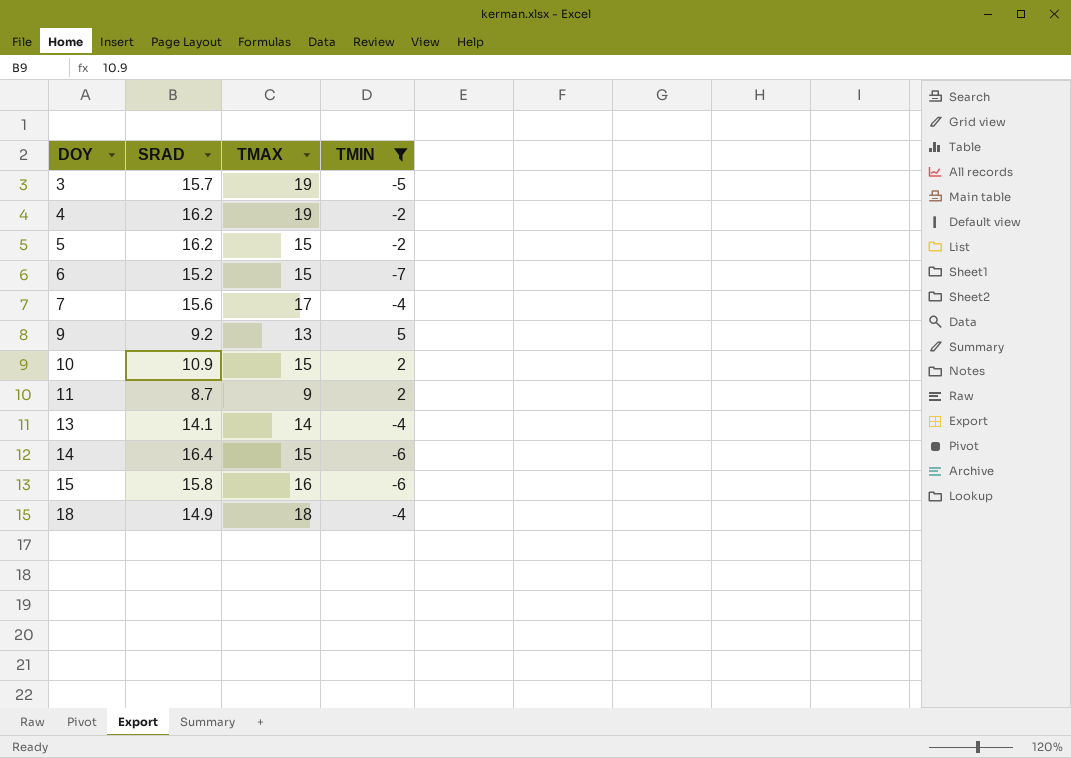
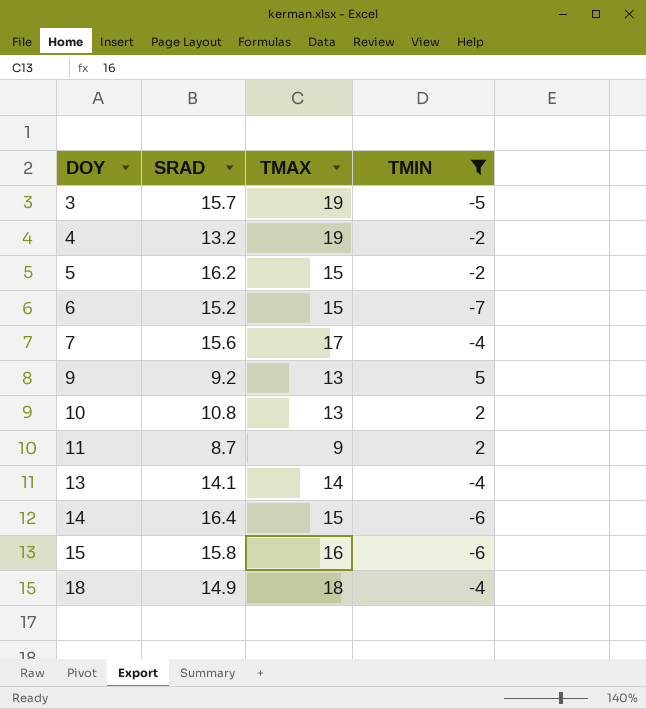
4 | SRAD: 16.2 -> 13.2
10 | SRAD: 10.9 -> 10.8
10 | TMAX: 15 -> 13

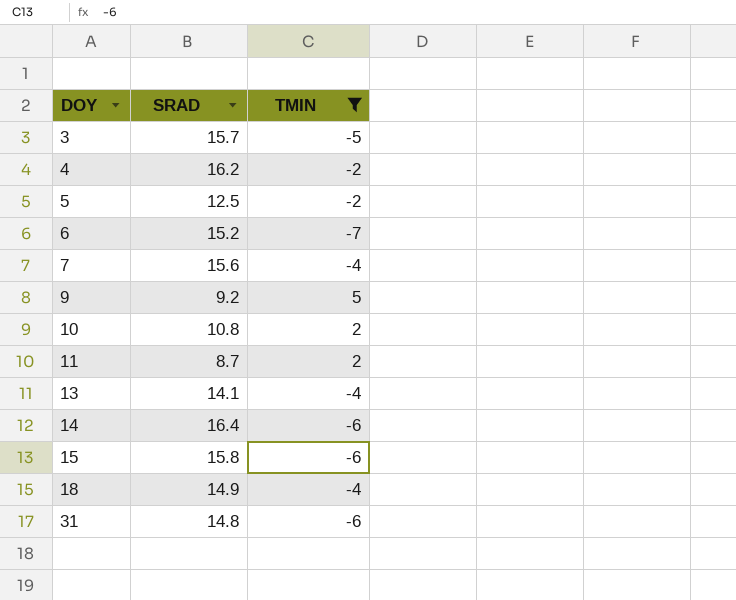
column TMAX | position: 3 -> none
4 | SRAD: 13.2 -> 16.2
5 | SRAD: 16.2 -> 12.5
row 31: none -> 14.8 | -6

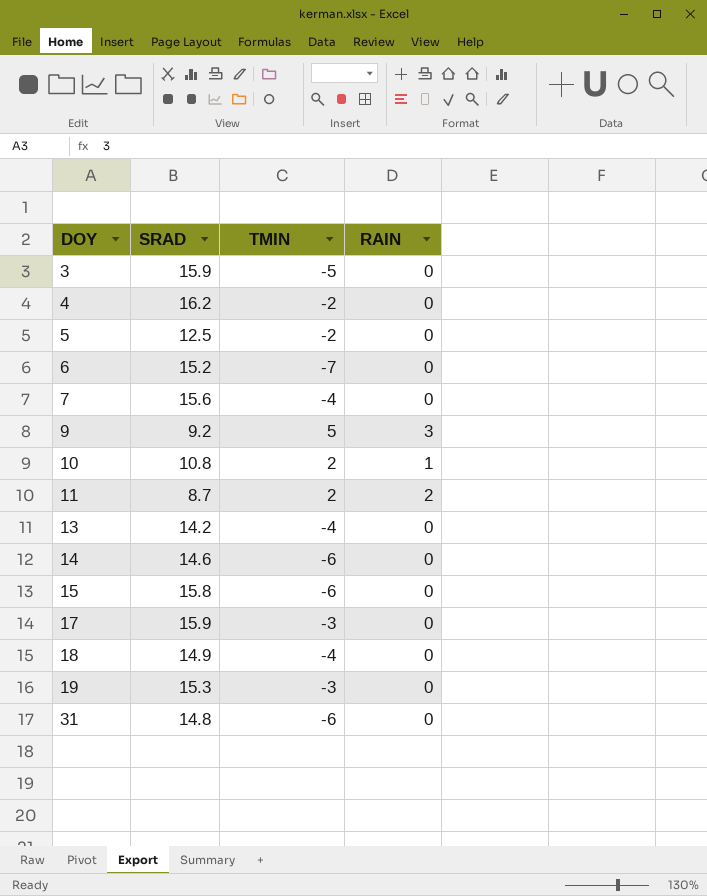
filter: TMIN != -3 -> none
column RAIN | position: none -> 4
3 | SRAD: 15.7 -> 15.9
13 | SRAD: 14.1 -> 14.2
14 | SRAD: 16.4 -> 14.6

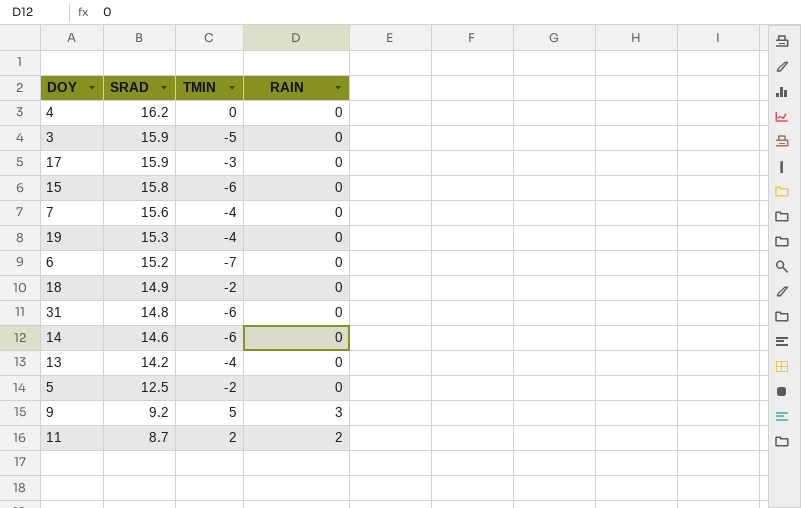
row order: DOY ascending -> SRAD descending
row 10: 10.8 | 2 | 1 -> none
4 | TMIN: -2 -> 0
19 | TMIN: -3 -> -4
18 | TMIN: -4 -> -2

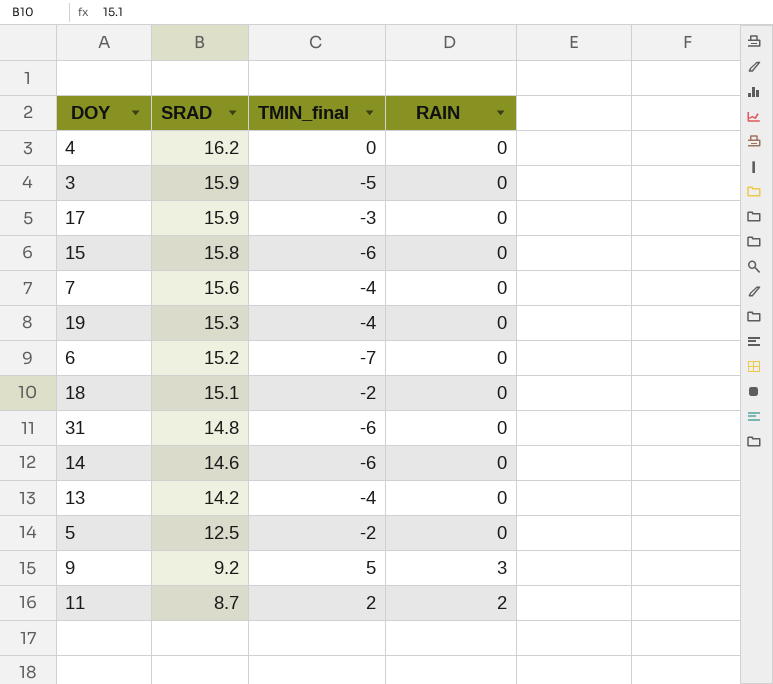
column name: TMIN -> TMIN_final
18 | SRAD: 14.9 -> 15.1

